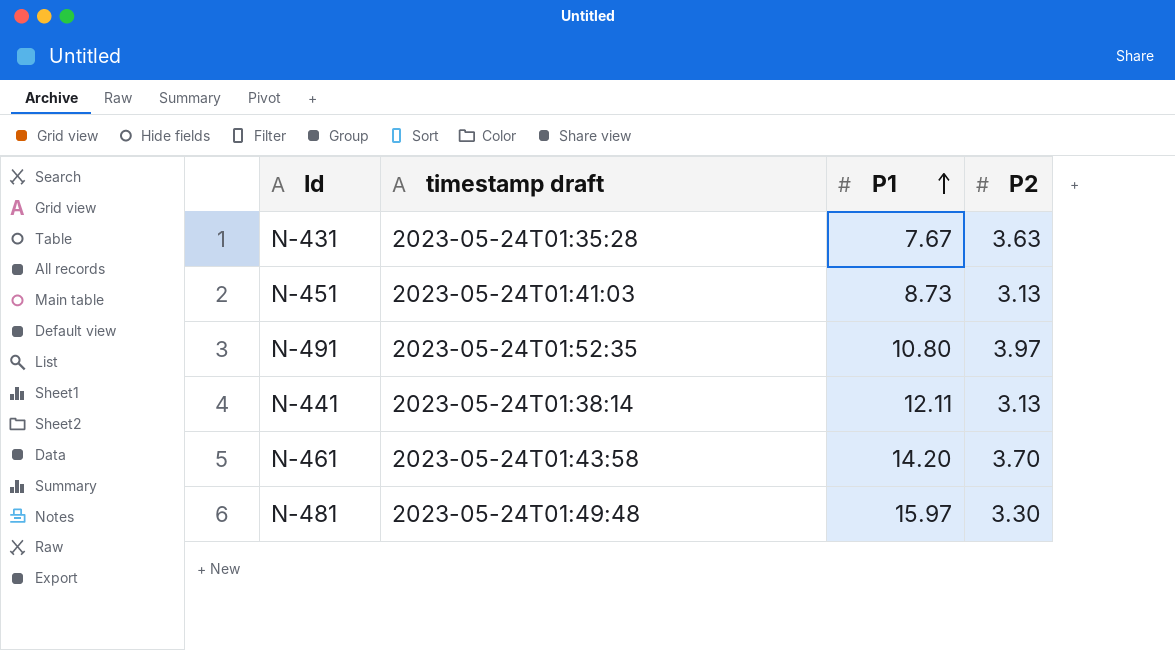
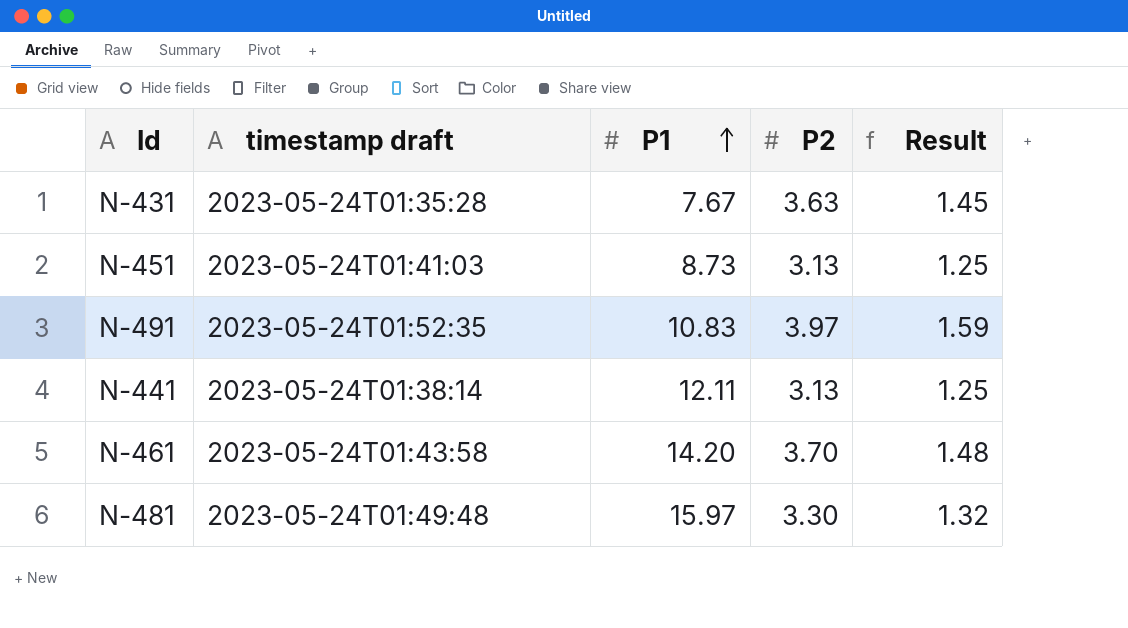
column Result | formula: none -> [P2] * 0.4
N-491 | P1: 10.80 -> 10.83

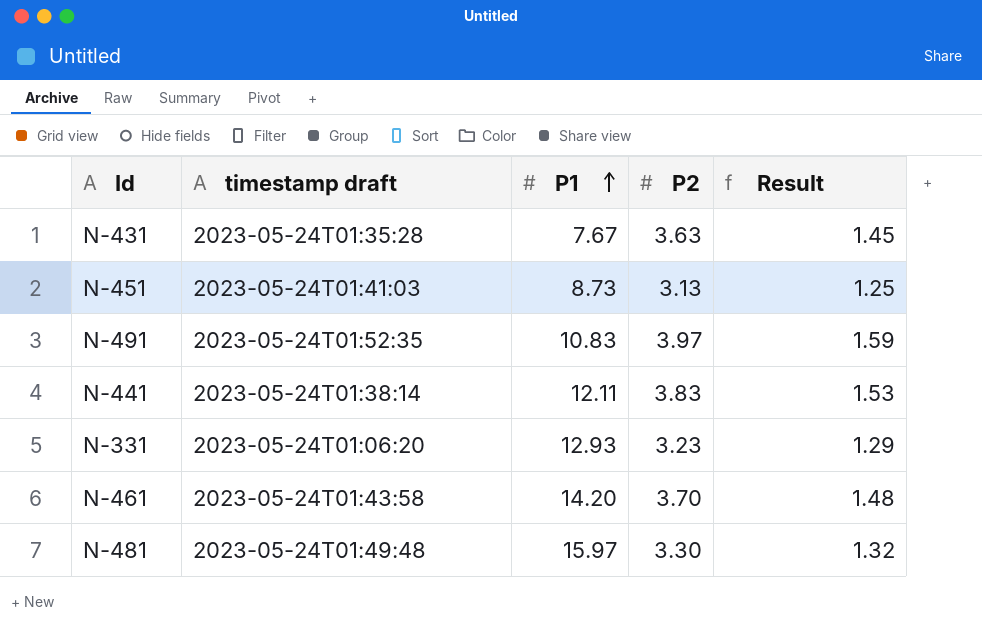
N-441 | P2: 3.13 -> 3.83
N-441 | Result: 1.25 -> 1.53
row N-331: none -> 2023-05-24T01:06:20 | 12.93 | 3.23 | 1.29

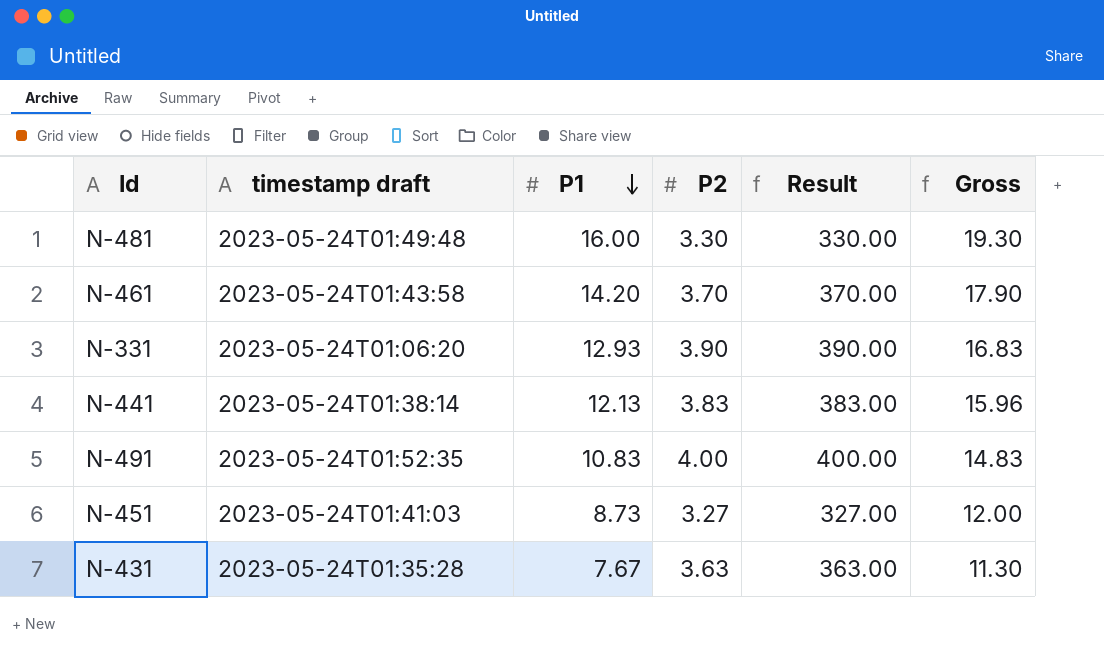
row order: P1 ascending -> P1 descending
column Result | formula: [P2] * 0.4 -> [P2] * 100
column Gross | formula: none -> [P1] + [P2]
N-481 | P1: 15.97 -> 16.00
N-331 | P2: 3.23 -> 3.90
N-441 | P1: 12.11 -> 12.13
N-491 | P2: 3.97 -> 4.00
N-451 | P2: 3.13 -> 3.27

